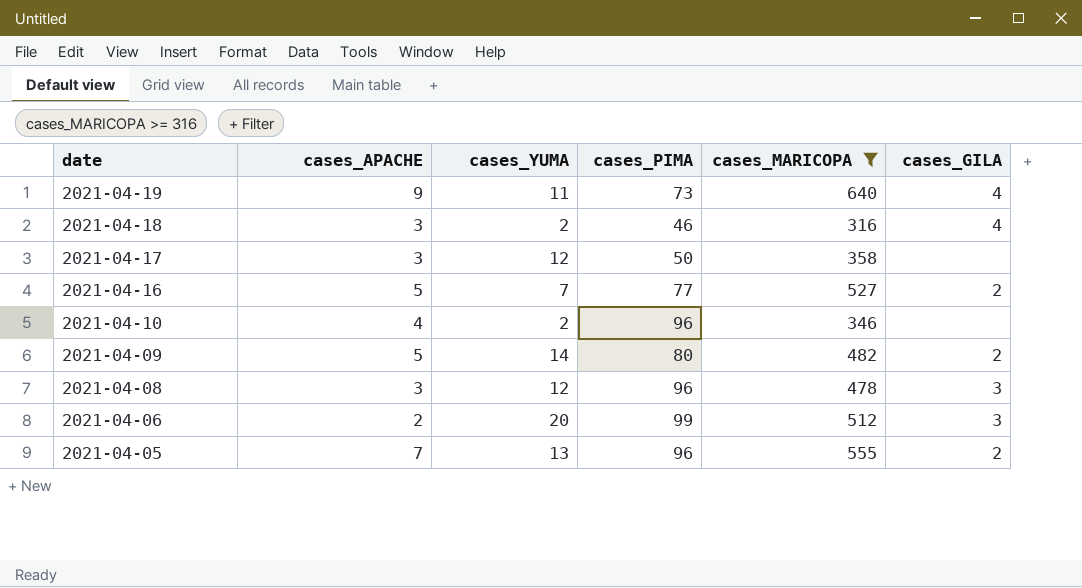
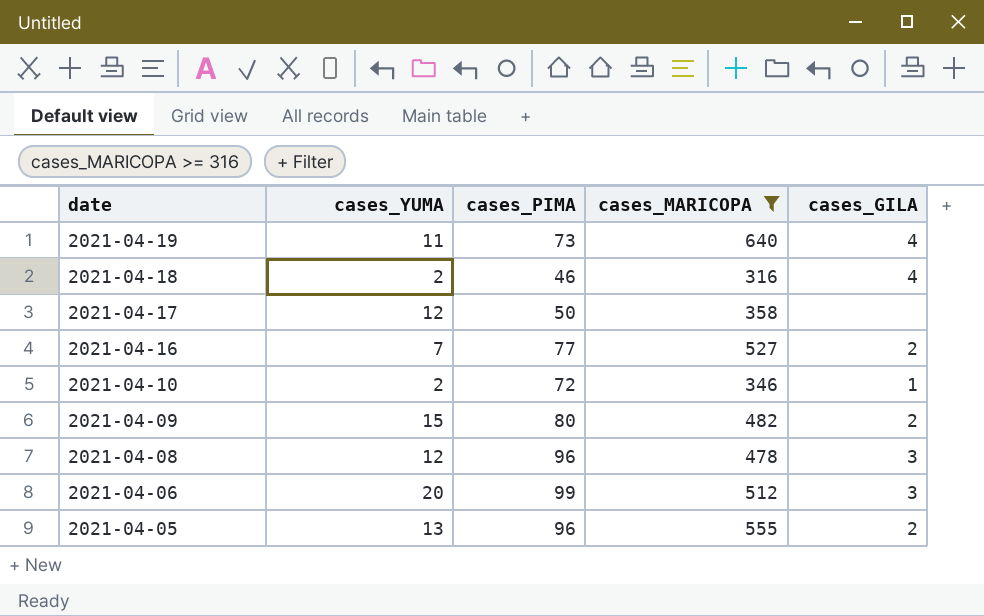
column cases_APACHE | position: 2 -> none
2021-04-10 | cases_PIMA: 96 -> 72
2021-04-10 | cases_GILA: none -> 1
2021-04-09 | cases_YUMA: 14 -> 15

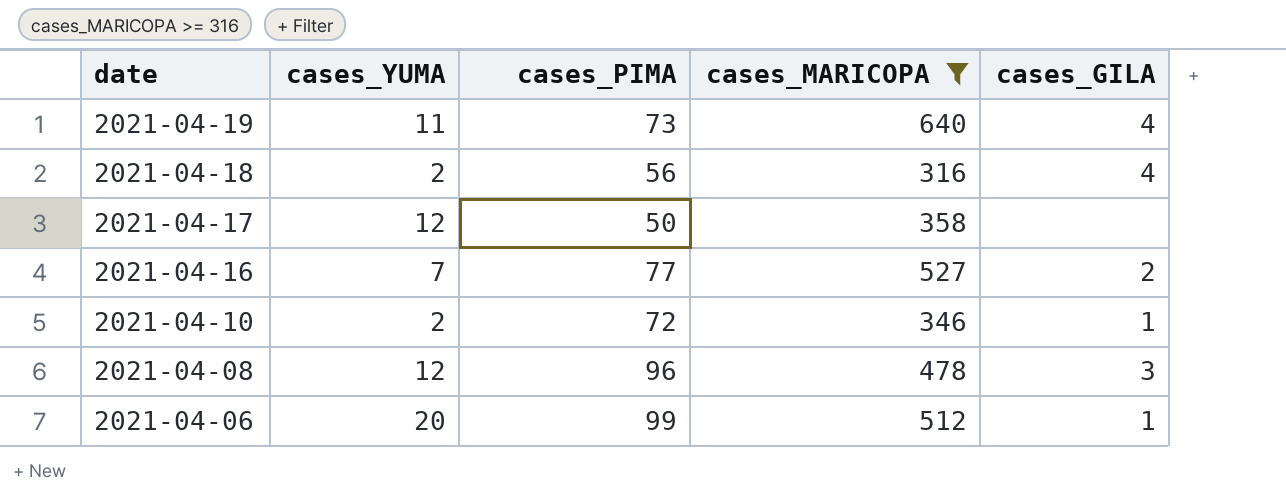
row 2021-04-09: 15 | 80 | 482 | 2 -> none
row 2021-04-05: 13 | 96 | 555 | 2 -> none
2021-04-18 | cases_PIMA: 46 -> 56
2021-04-06 | cases_GILA: 3 -> 1

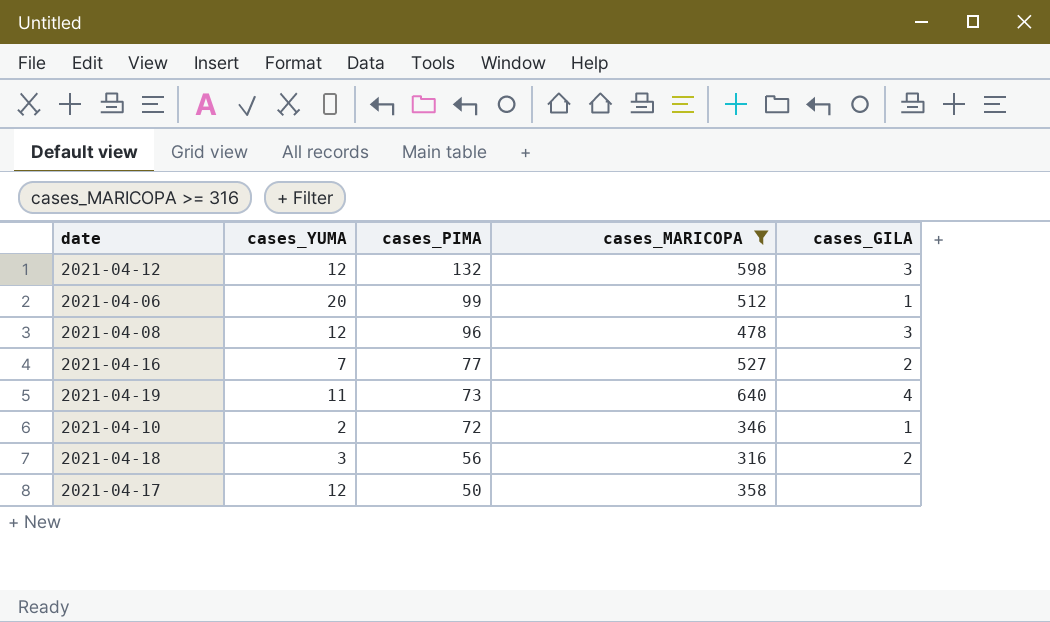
row order: date descending -> cases_PIMA descending
row 2021-04-12: none -> 12 | 132 | 598 | 3
2021-04-18 | cases_YUMA: 2 -> 3
2021-04-18 | cases_GILA: 4 -> 2

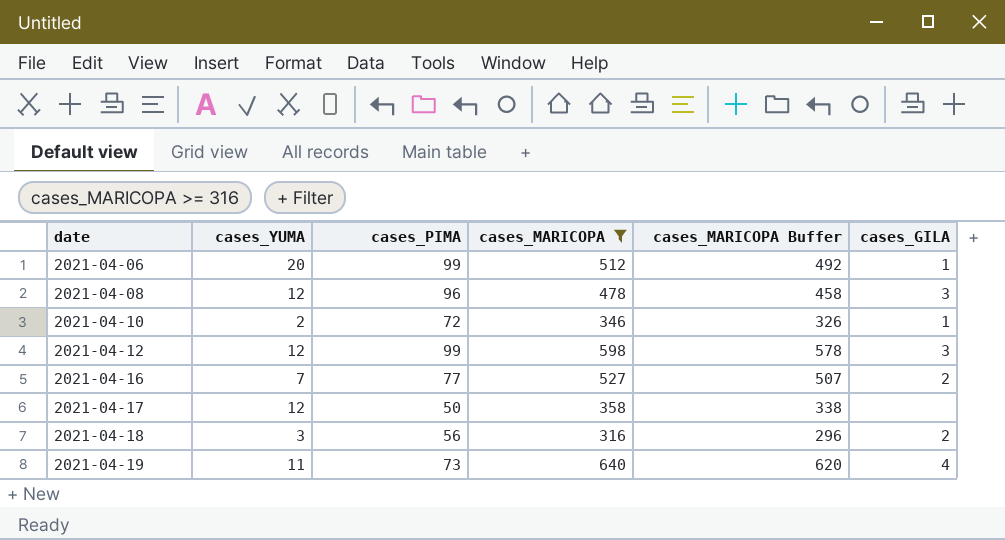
row order: cases_PIMA descending -> date ascending
column cases_MARICOPA Buffer | formula: none -> [cases_MARICOPA] - 20
2021-04-12 | cases_PIMA: 132 -> 99

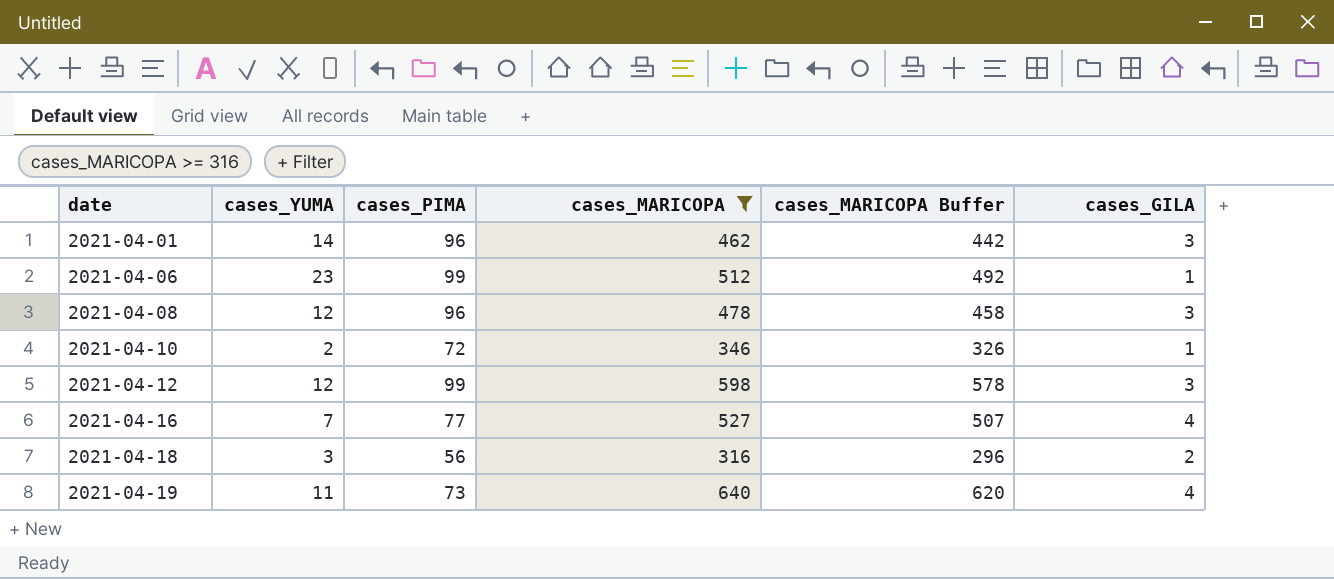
row 2021-04-17: 12 | 50 | 358 | 338 | none -> none
row 2021-04-01: none -> 14 | 96 | 462 | 442 | 3
2021-04-06 | cases_YUMA: 20 -> 23
2021-04-16 | cases_GILA: 2 -> 4

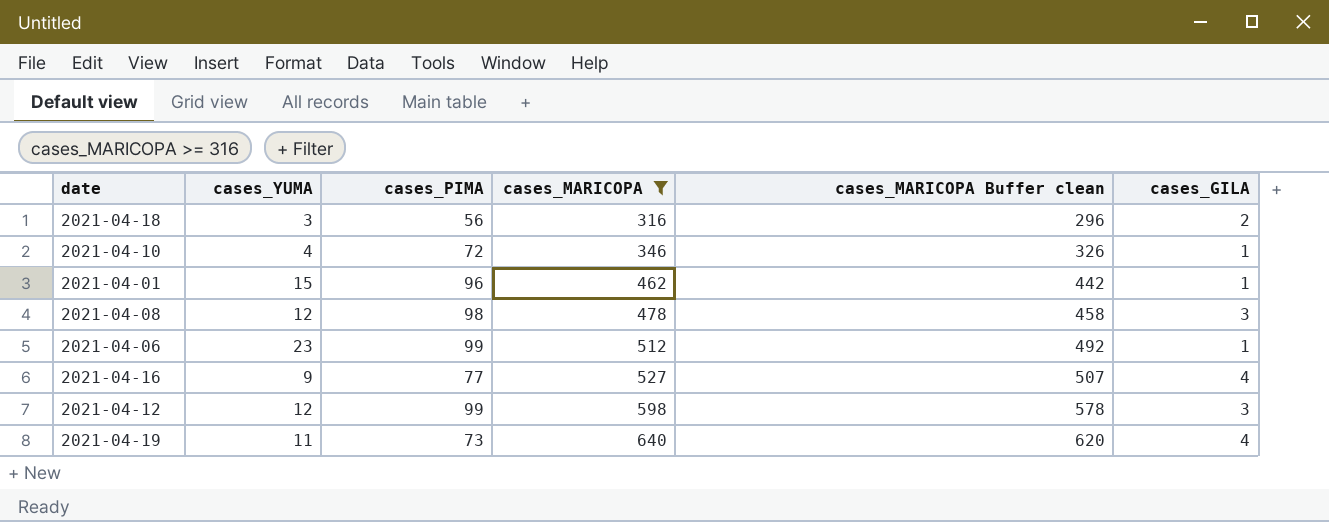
row order: date ascending -> cases_MARICOPA ascending
column name: cases_MARICOPA Buffer -> cases_MARICOPA Buffer clean
2021-04-10 | cases_YUMA: 2 -> 4
2021-04-01 | cases_YUMA: 14 -> 15
2021-04-01 | cases_GILA: 3 -> 1
2021-04-08 | cases_PIMA: 96 -> 98
2021-04-16 | cases_YUMA: 7 -> 9

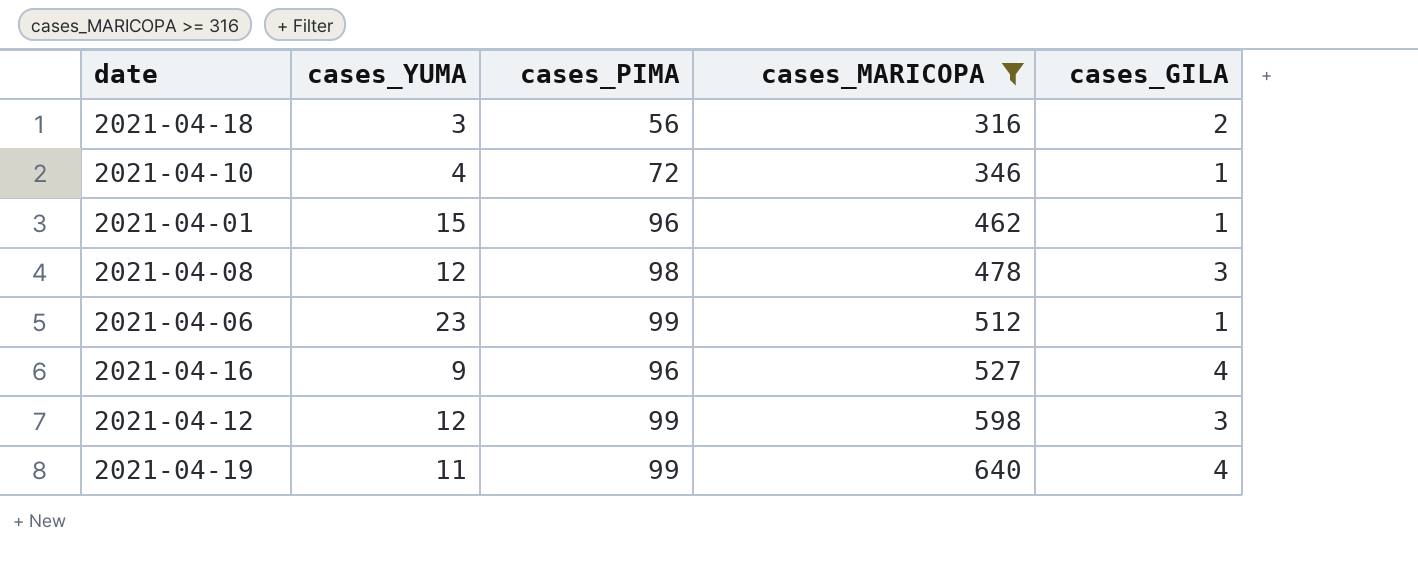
column cases_MARICOPA Buffer clean | formula: [cases_MARICOPA] - 20 -> none
2021-04-16 | cases_PIMA: 77 -> 96
2021-04-19 | cases_PIMA: 73 -> 99

